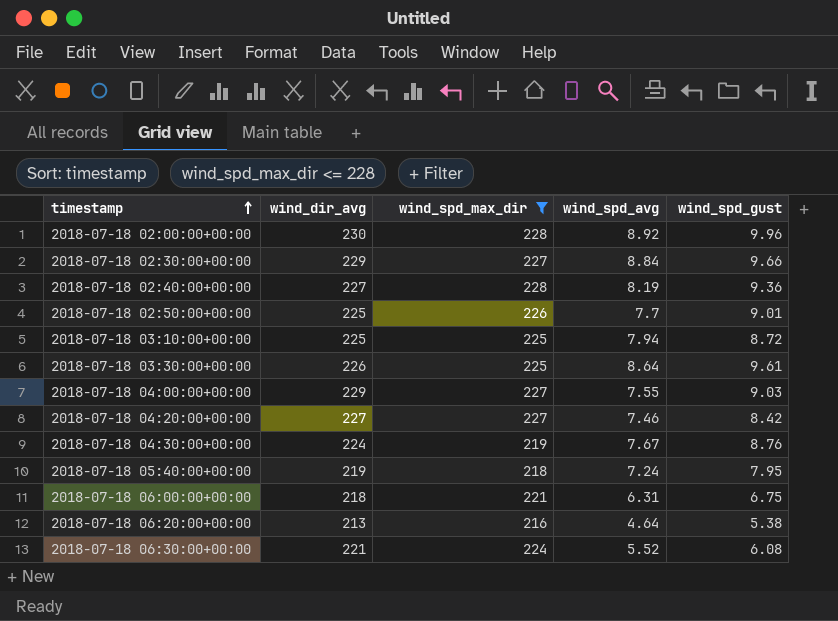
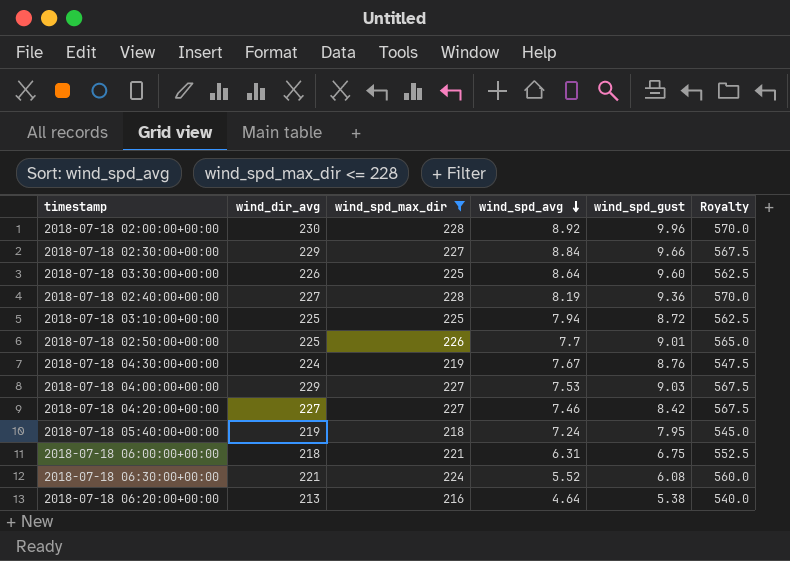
row order: timestamp ascending -> wind_spd_avg descending
column Royalty | formula: none -> [wind_spd_max_dir] * 2.5
2018-07-18 03:30:00+00:00 | wind_spd_gust: 9.61 -> 9.60
2018-07-18 04:00:00+00:00 | wind_spd_avg: 7.55 -> 7.53

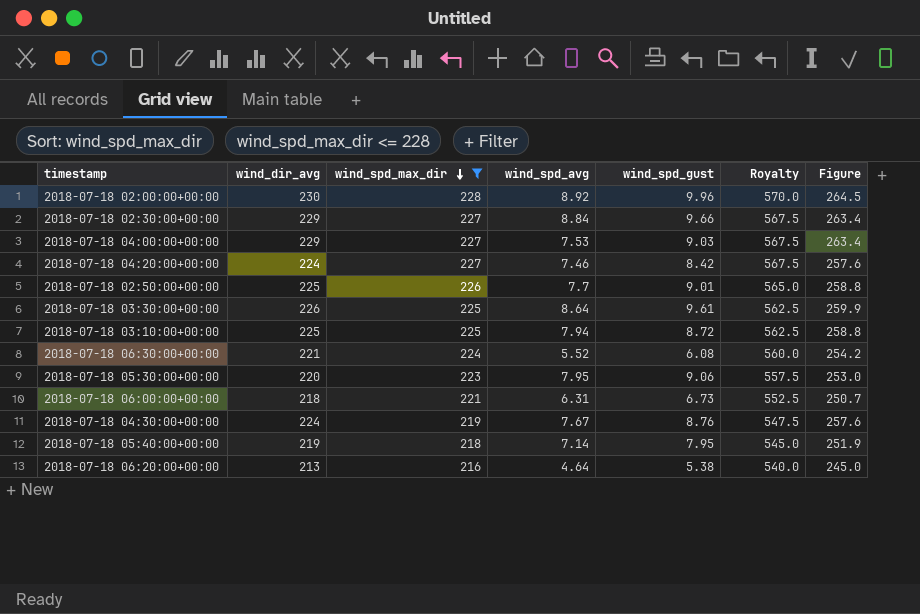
row order: wind_spd_avg descending -> wind_spd_max_dir descending
column Figure | formula: none -> [wind_dir_avg] * 1.15
row 2018-07-18 02:40:00+00:00: 227 | 228 | 8.19 | 9.36 | 570.0 -> none
2018-07-18 04:20:00+00:00 | wind_dir_avg: 227 -> 224
2018-07-18 03:30:00+00:00 | wind_spd_gust: 9.60 -> 9.61
row 2018-07-18 05:30:00+00:00: none -> 220 | 223 | 7.95 | 9.06 | 557.5 | 253.0
2018-07-18 06:00:00+00:00 | wind_spd_gust: 6.75 -> 6.73
2018-07-18 05:40:00+00:00 | wind_spd_avg: 7.24 -> 7.14

